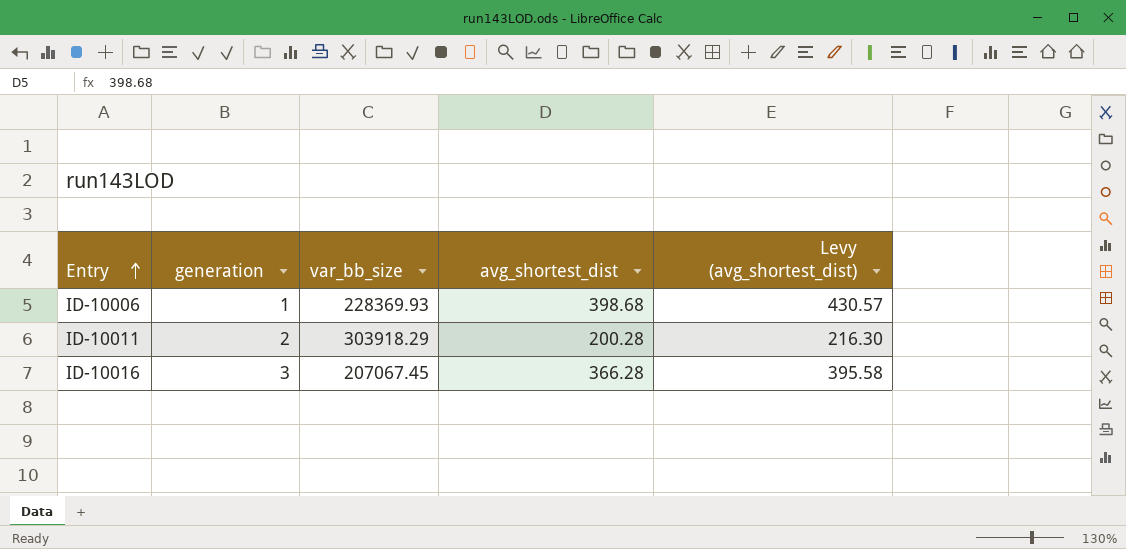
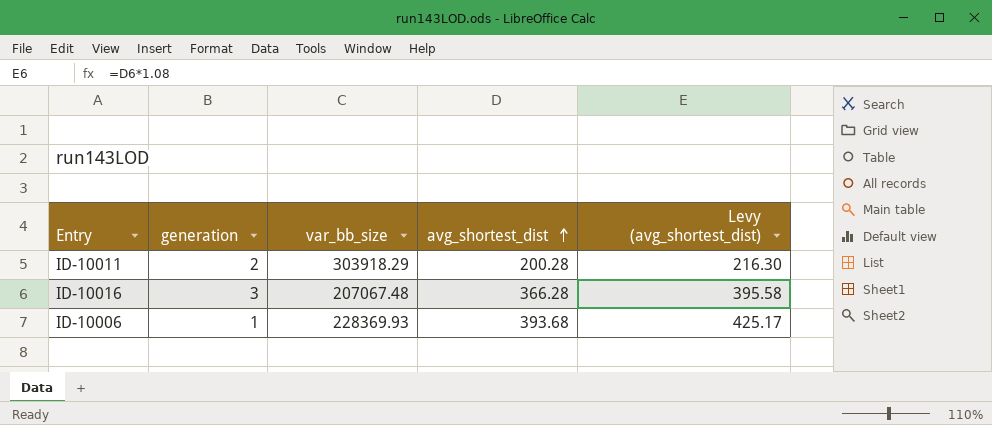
row order: Entry ascending -> avg_shortest_dist ascending
ID-10016 | var_bb_size: 207067.45 -> 207067.48
ID-10006 | avg_shortest_dist: 398.68 -> 393.68
ID-10006 | Levy (avg_shortest_dist): 430.57 -> 425.17

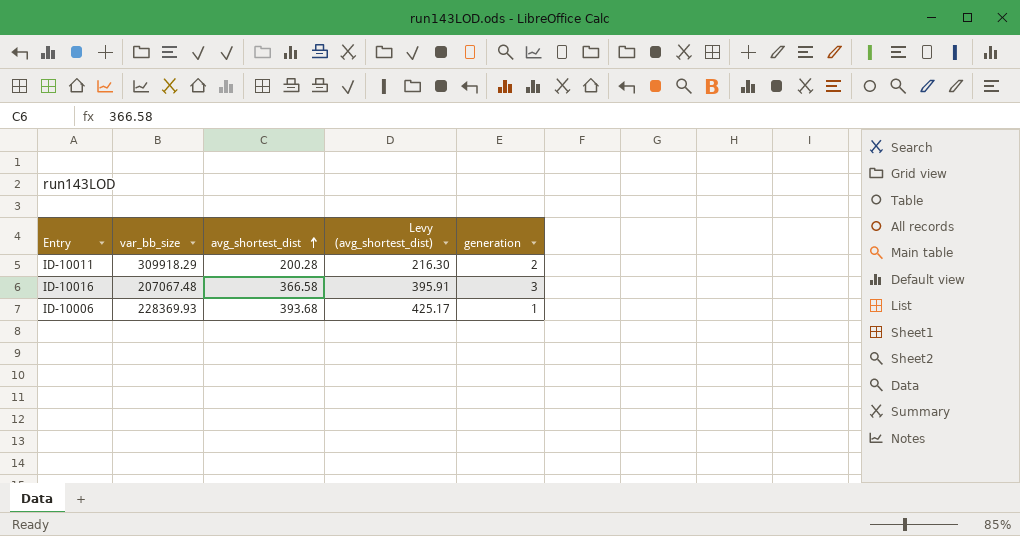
column generation | position: 2 -> 5
ID-10011 | var_bb_size: 303918.29 -> 309918.29
ID-10016 | avg_shortest_dist: 366.28 -> 366.58
ID-10016 | Levy (avg_shortest_dist): 395.58 -> 395.91

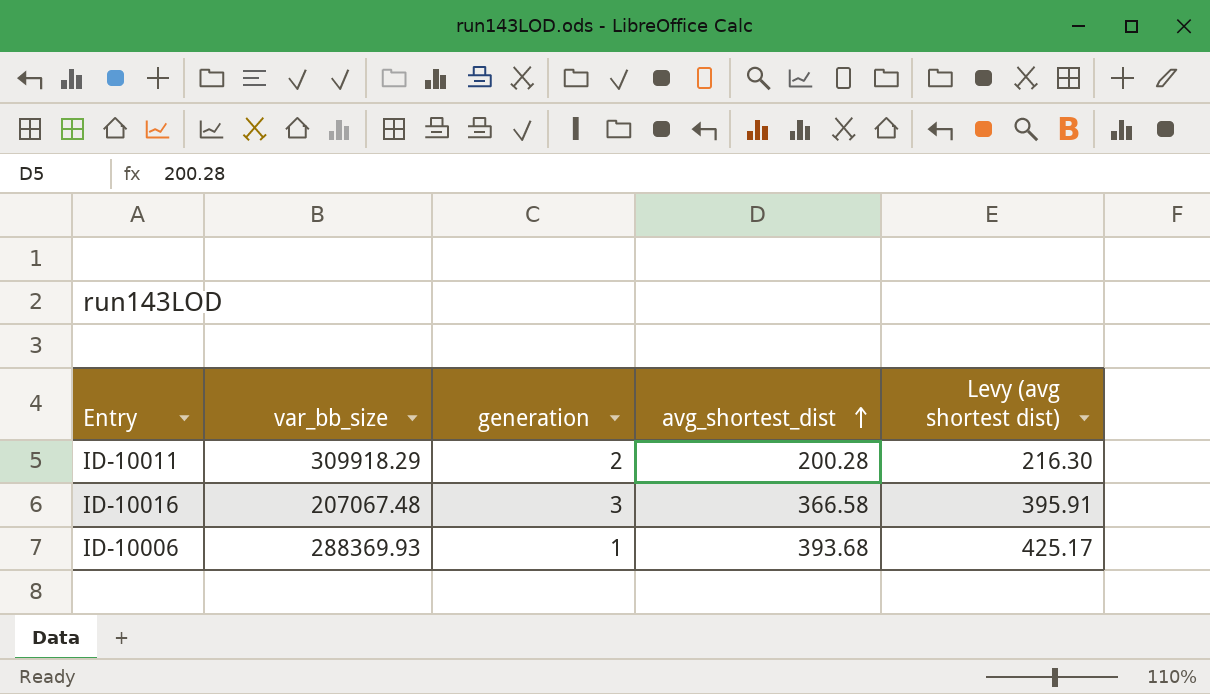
column generation | position: 5 -> 3
column name: Levy (avg_shortest_dist) -> Levy (avg shortest dist)
ID-10006 | var_bb_size: 228369.93 -> 288369.93

